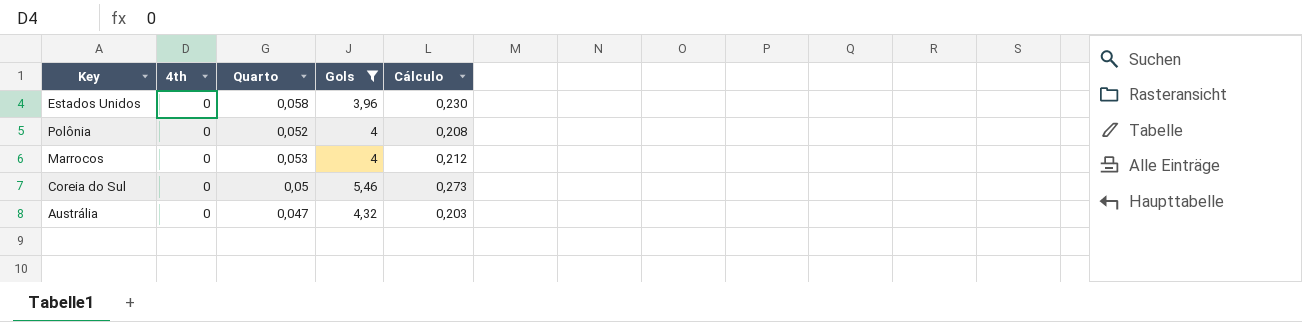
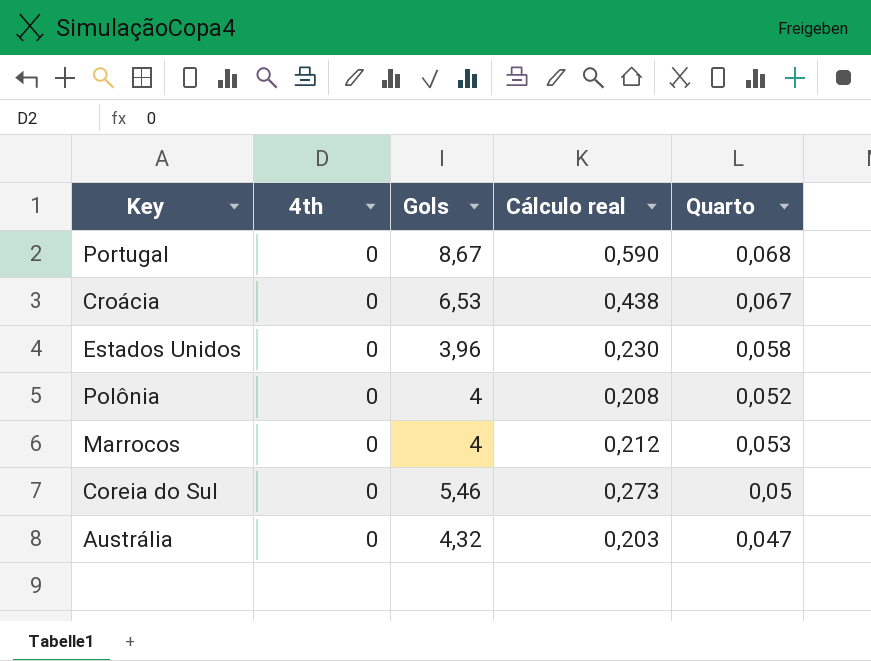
filter: Gols <= 5,46 -> none
column name: Cálculo -> Cálculo real
column Quarto | position: 3 -> 5

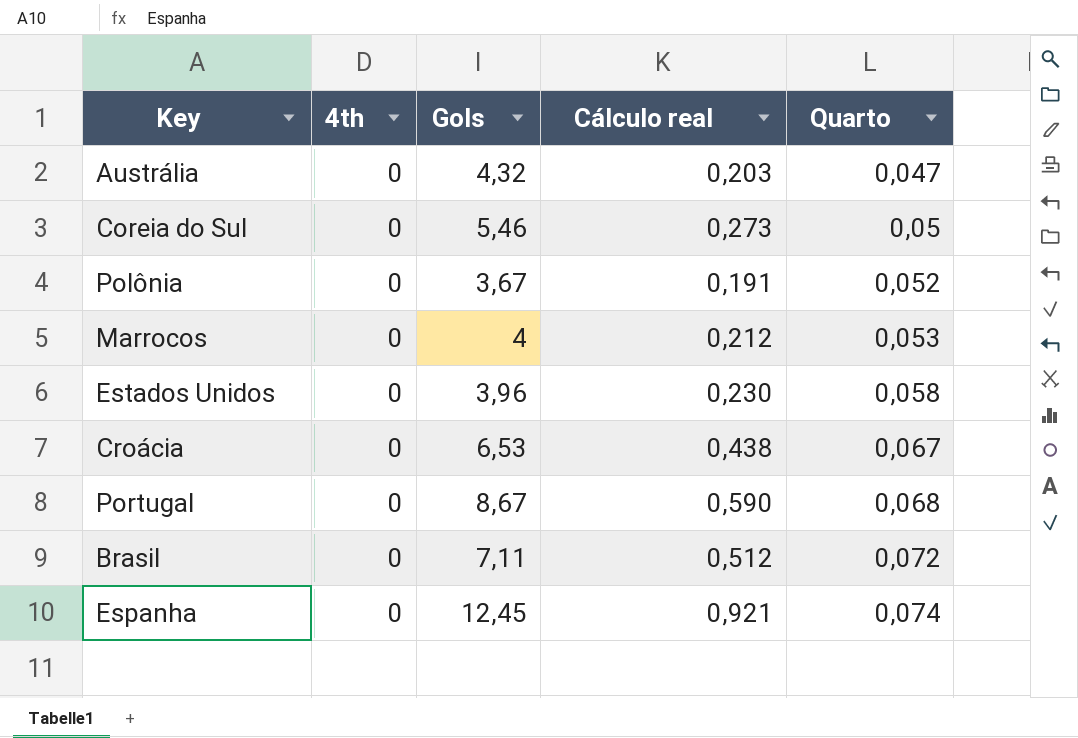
row order: none -> Quarto ascending
Polônia | Gols: 4 -> 3,67
Polônia | Cálculo real: 0,208 -> 0,191
row Brasil: none -> 0 | 7,11 | 0,512 | 0,072
row Espanha: none -> 0 | 12,45 | 0,921 | 0,074

